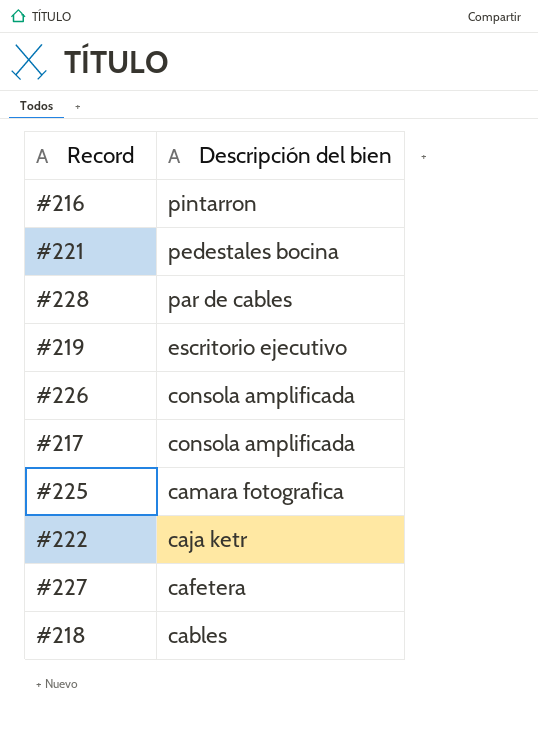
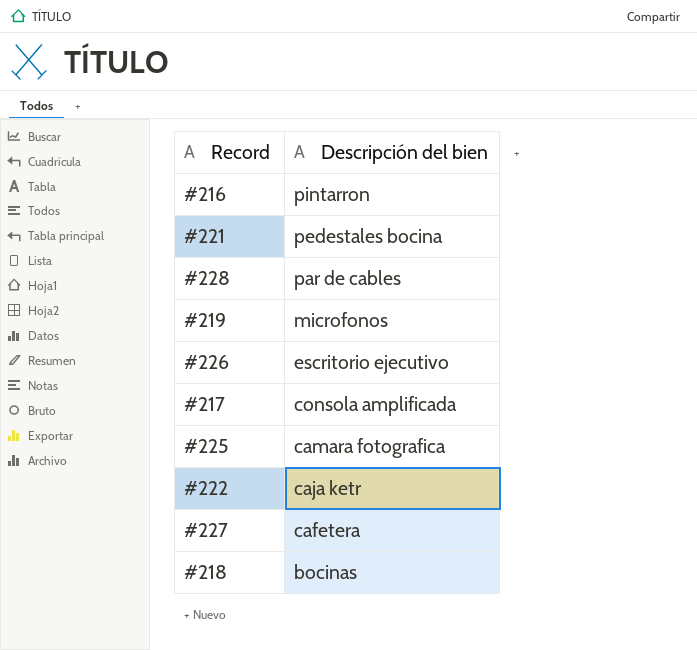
#219 | Descripción del bien: escritorio ejecutivo -> microfonos
#226 | Descripción del bien: consola amplificada -> escritorio ejecutivo
#218 | Descripción del bien: cables -> bocinas

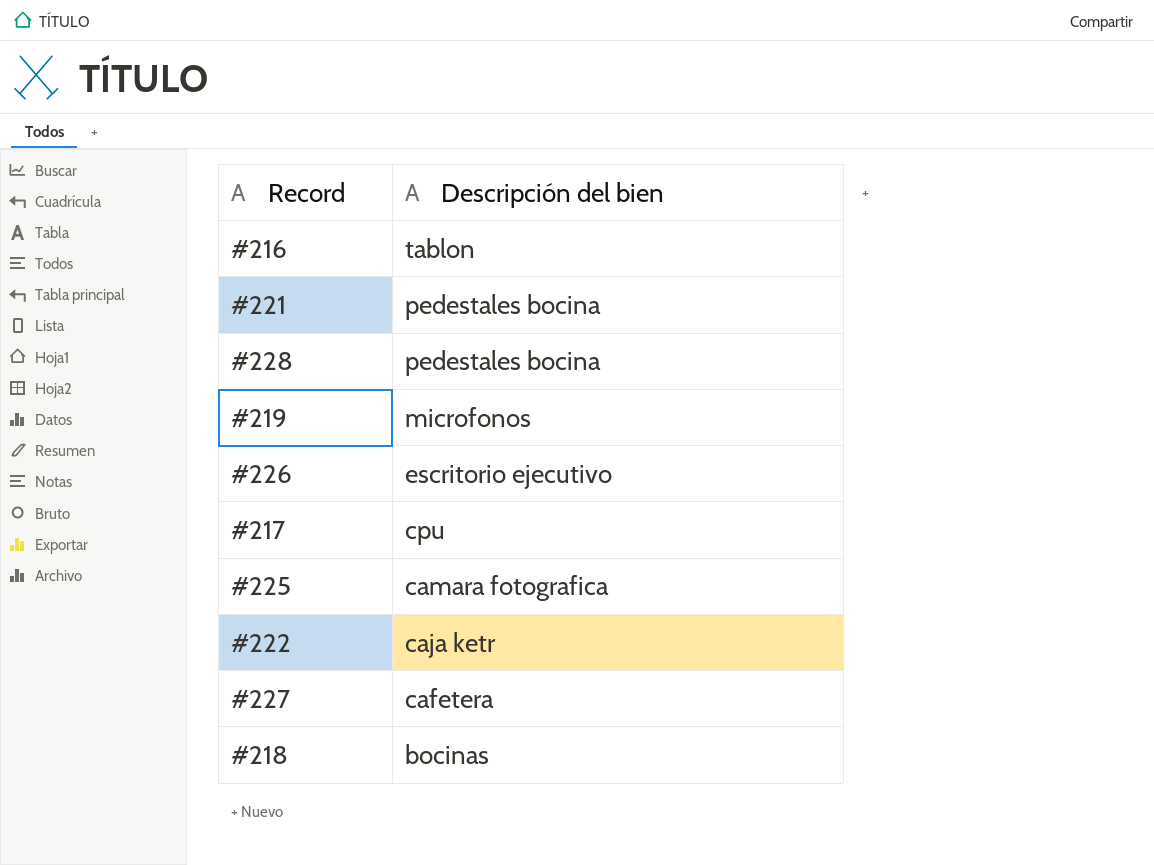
#216 | Descripción del bien: pintarron -> tablon
#228 | Descripción del bien: par de cables -> pedestales bocina
#217 | Descripción del bien: consola amplificada -> cpu

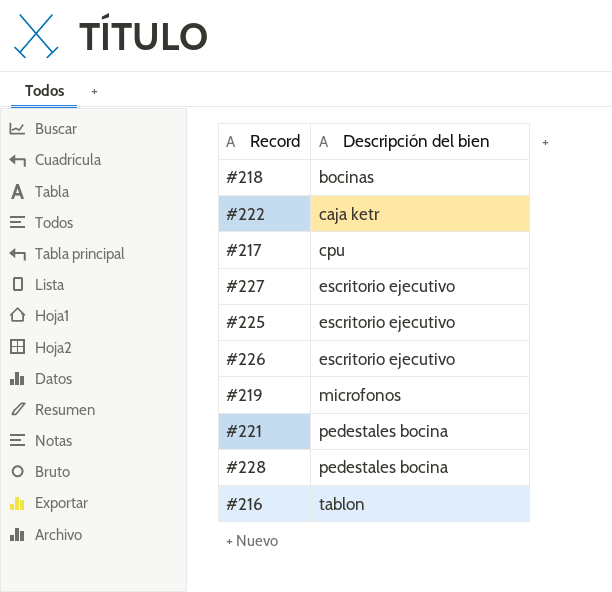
row order: Descripción del bien descending -> Descripción del bien ascending
#227 | Descripción del bien: cafetera -> escritorio ejecutivo
#225 | Descripción del bien: camara fotografica -> escritorio ejecutivo

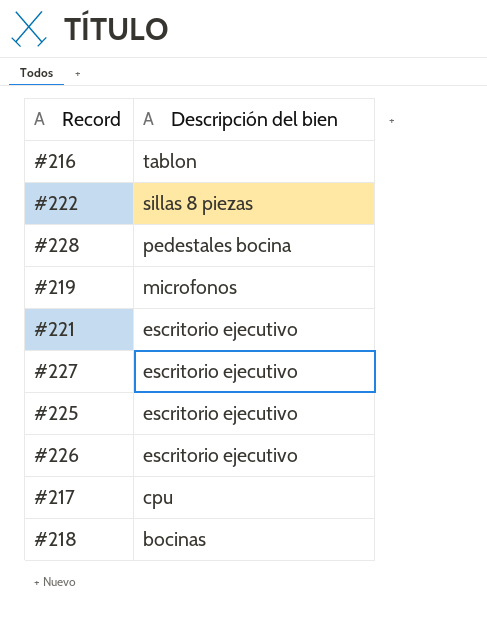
row order: Descripción del bien ascending -> Descripción del bien descending
#222 | Descripción del bien: caja ketr -> sillas 8 piezas
#221 | Descripción del bien: pedestales bocina -> escritorio ejecutivo

